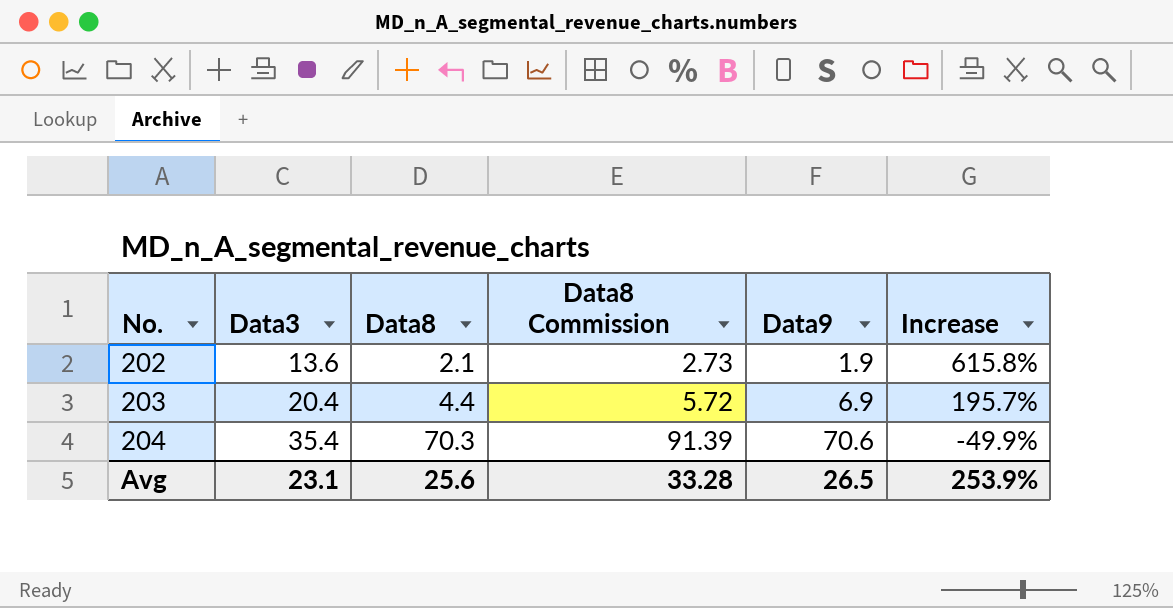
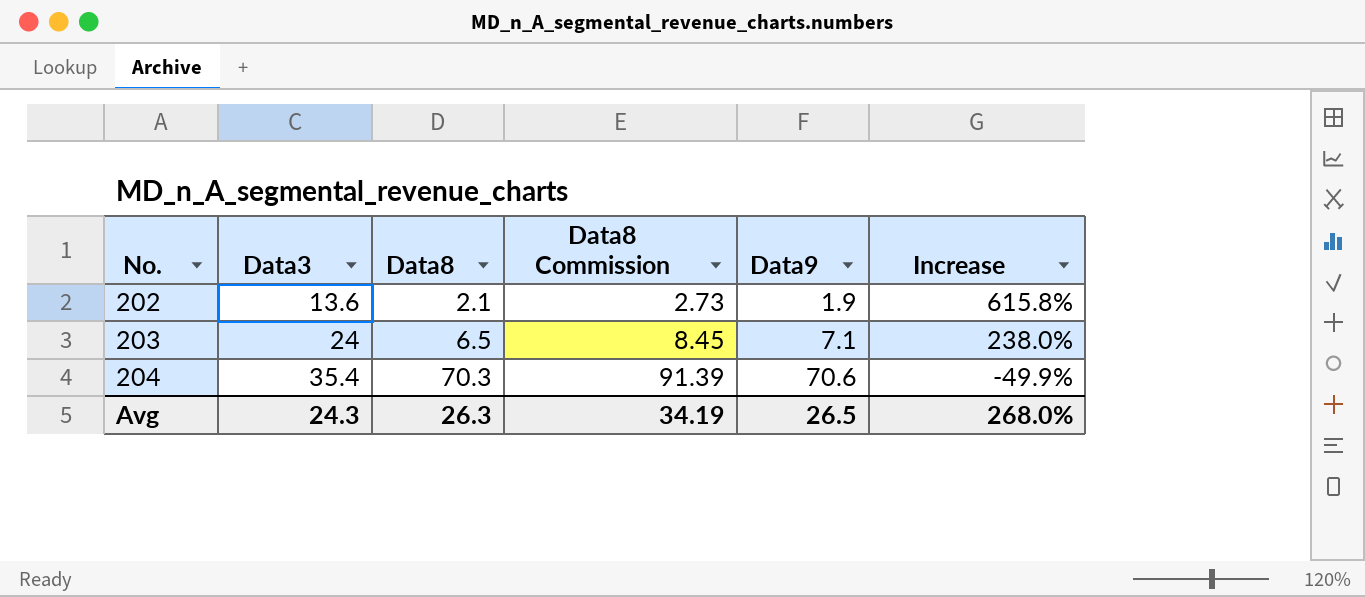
203 | Data3: 20.4 -> 24
203 | Data8: 4.4 -> 6.5
203 | Data8 Commission: 5.72 -> 8.45
203 | Data9: 6.9 -> 7.1
203 | Increase: 195.7% -> 238.0%
Avg | Data3: 23.1 -> 24.3
Avg | Data8: 25.6 -> 26.3
Avg | Data8 Commission: 33.28 -> 34.19
Avg | Increase: 253.9% -> 268.0%

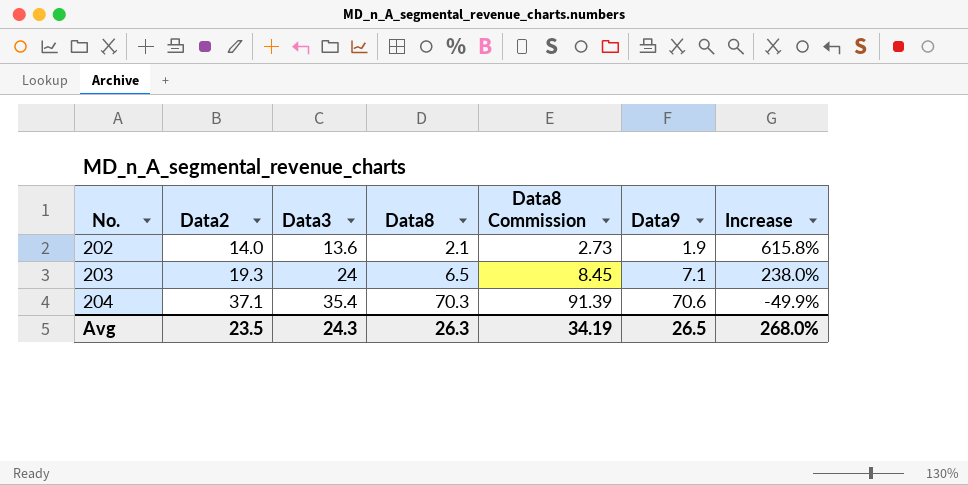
column Data2 | position: none -> 2

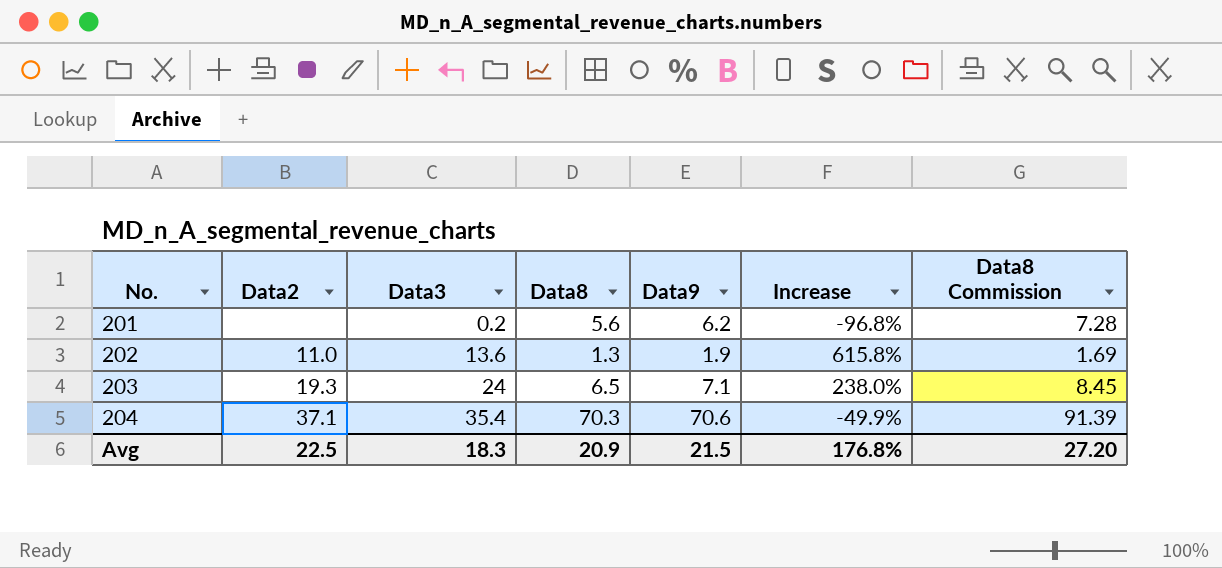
column Data8 Commission | position: 5 -> 7
row 201: none -> none | 0.2 | 5.6 | 6.2 | -96.8% | 7.28
202 | Data2: 14.0 -> 11.0
202 | Data8: 2.1 -> 1.3
202 | Data8 Commission: 2.73 -> 1.69
Avg | Data2: 23.5 -> 22.5
Avg | Data3: 24.3 -> 18.3
Avg | Data8: 26.3 -> 20.9
Avg | Data9: 26.5 -> 21.5
Avg | Increase: 268.0% -> 176.8%
Avg | Data8 Commission: 34.19 -> 27.20

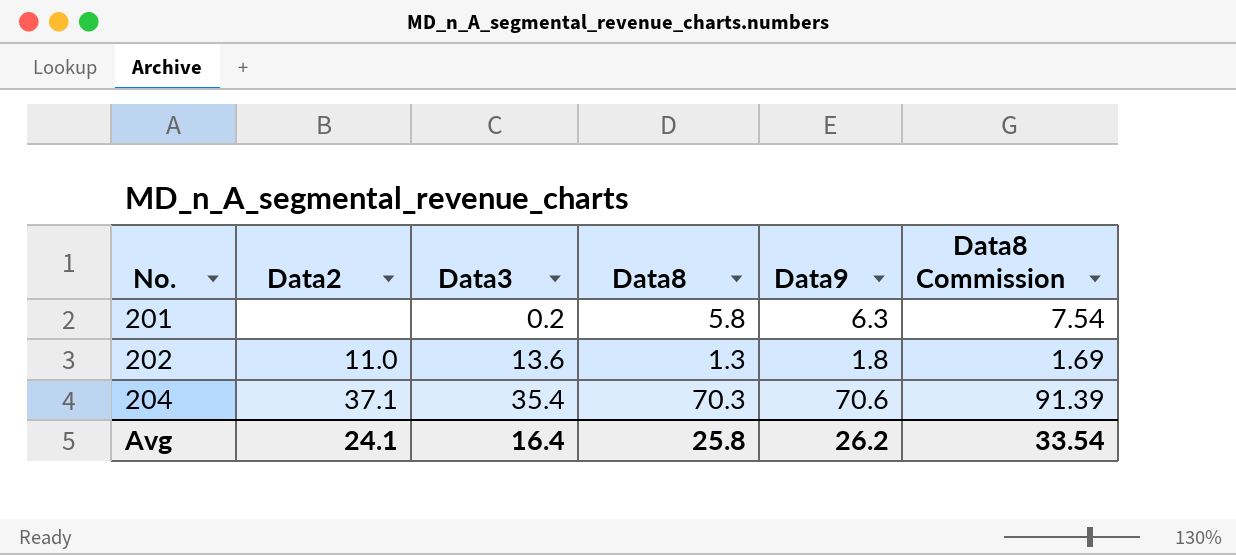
column Increase | formula: ([Data3] - [Data9]) / [Data9] -> none
row 203: 19.3 | 24 | 6.5 | 7.1 | 238.0% | 8.45 -> none
201 | Data8: 5.6 -> 5.8
201 | Data9: 6.2 -> 6.3
201 | Data8 Commission: 7.28 -> 7.54
202 | Data9: 1.9 -> 1.8
Avg | Data2: 22.5 -> 24.1
Avg | Data3: 18.3 -> 16.4
Avg | Data8: 20.9 -> 25.8
Avg | Data9: 21.5 -> 26.2
Avg | Data8 Commission: 27.20 -> 33.54

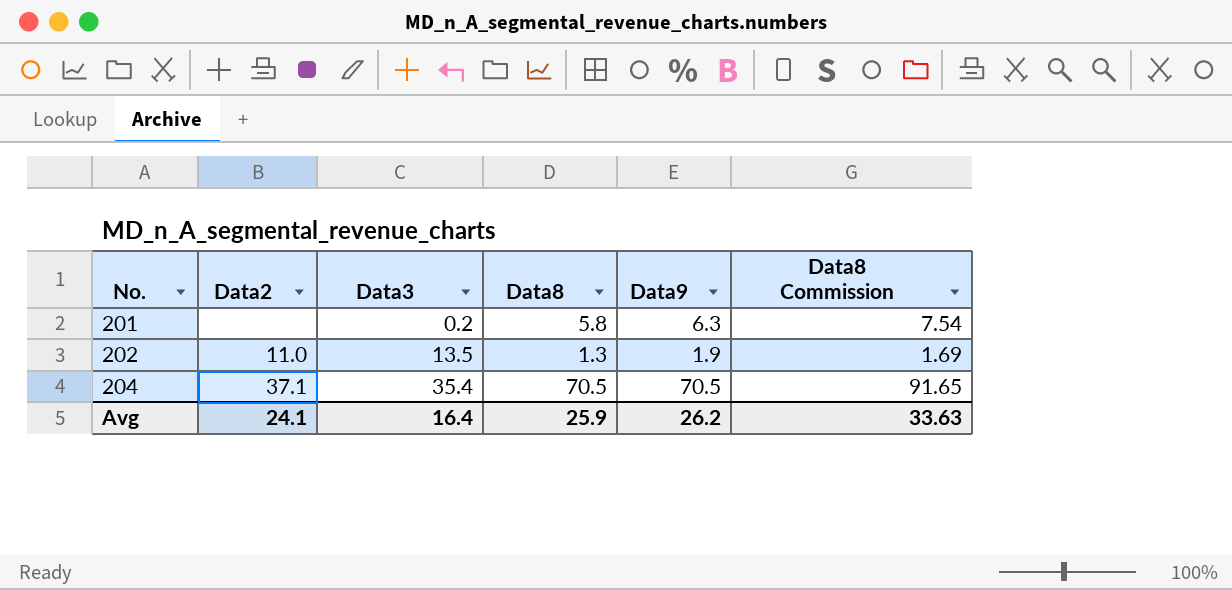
202 | Data3: 13.6 -> 13.5
202 | Data9: 1.8 -> 1.9
204 | Data8: 70.3 -> 70.5
204 | Data9: 70.6 -> 70.5
204 | Data8 Commission: 91.39 -> 91.65
Avg | Data8: 25.8 -> 25.9
Avg | Data8 Commission: 33.54 -> 33.63

